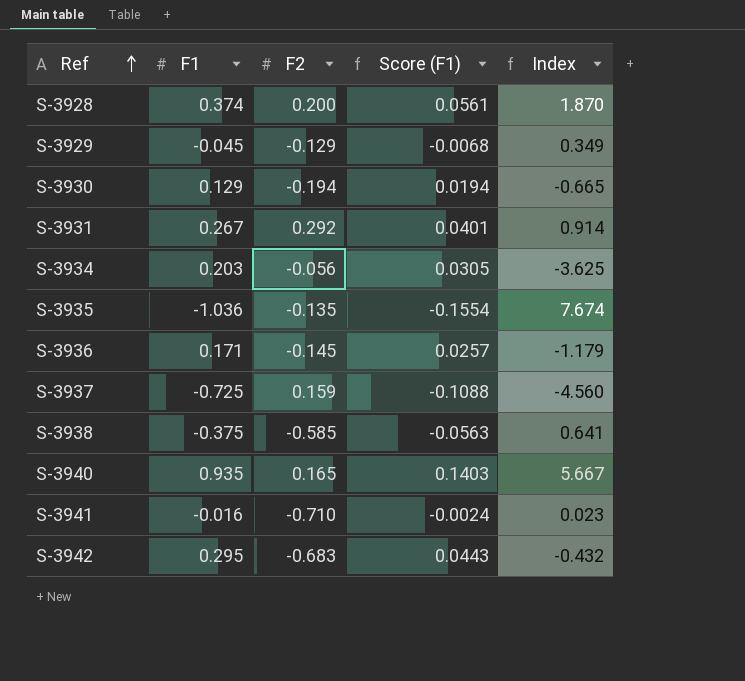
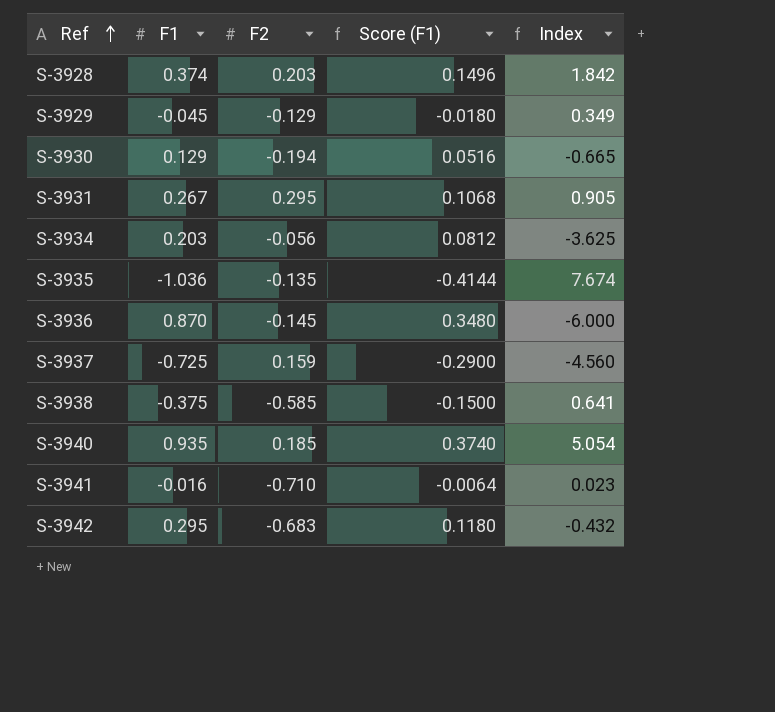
column Score (F1) | formula: [F1] * 0.15 -> [F1] * 0.4
S-3928 | F2: 0.200 -> 0.203
S-3928 | Index: 1.870 -> 1.842
S-3931 | F2: 0.292 -> 0.295
S-3931 | Index: 0.914 -> 0.905
S-3936 | F1: 0.171 -> 0.870
S-3936 | Index: -1.179 -> -6.000
S-3940 | F2: 0.165 -> 0.185
S-3940 | Index: 5.667 -> 5.054

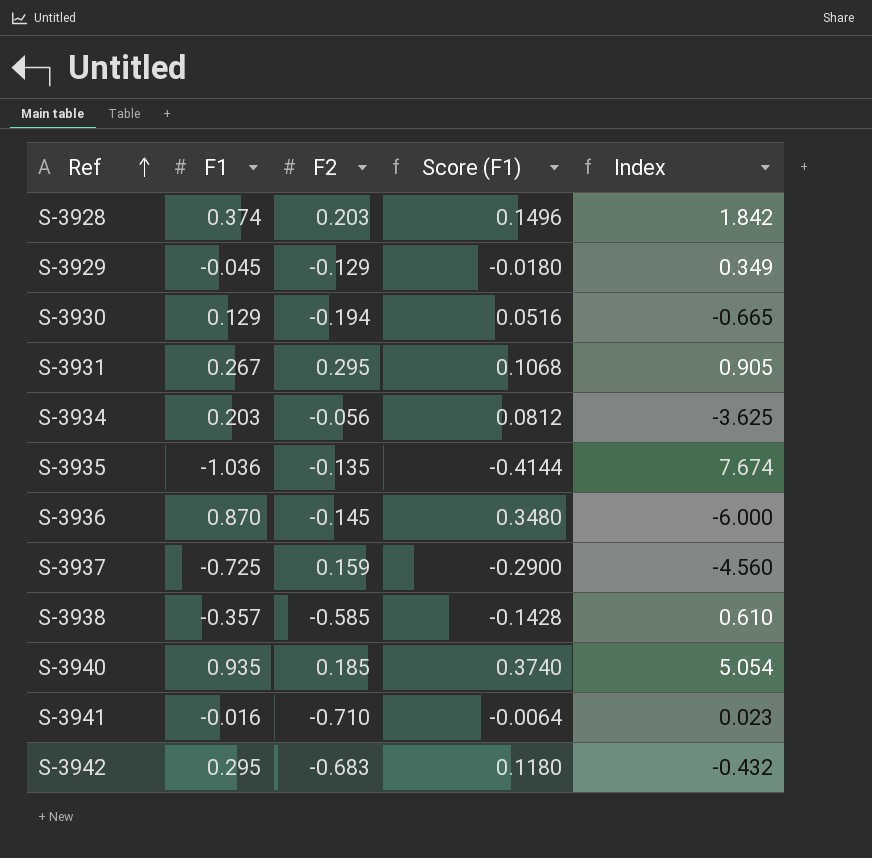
S-3938 | F1: -0.375 -> -0.357
S-3938 | Score (F1): -0.1500 -> -0.1428
S-3938 | Index: 0.641 -> 0.610

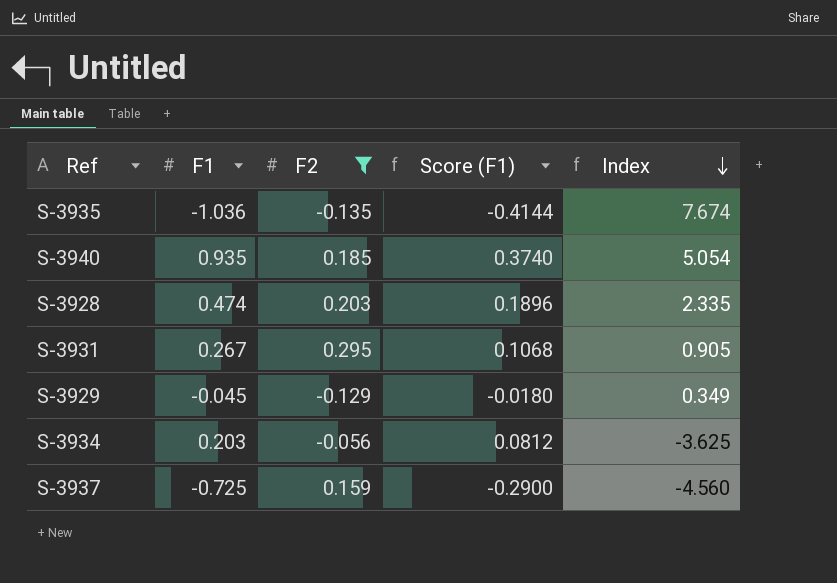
filter: none -> F2 >= -0.135
row order: Ref ascending -> Index descending
S-3928 | F1: 0.374 -> 0.474
S-3928 | Score (F1): 0.1496 -> 0.1896
S-3928 | Index: 1.842 -> 2.335

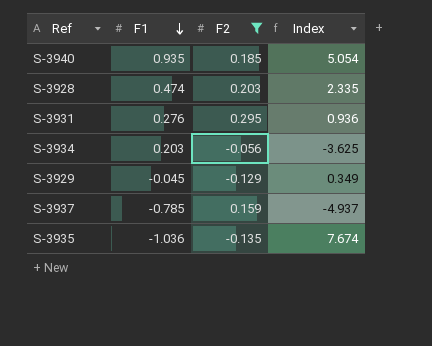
row order: Index descending -> F1 descending
column Score (F1) | formula: [F1] * 0.4 -> none
S-3931 | F1: 0.267 -> 0.276
S-3931 | Index: 0.905 -> 0.936
S-3937 | F1: -0.725 -> -0.785
S-3937 | Index: -4.560 -> -4.937

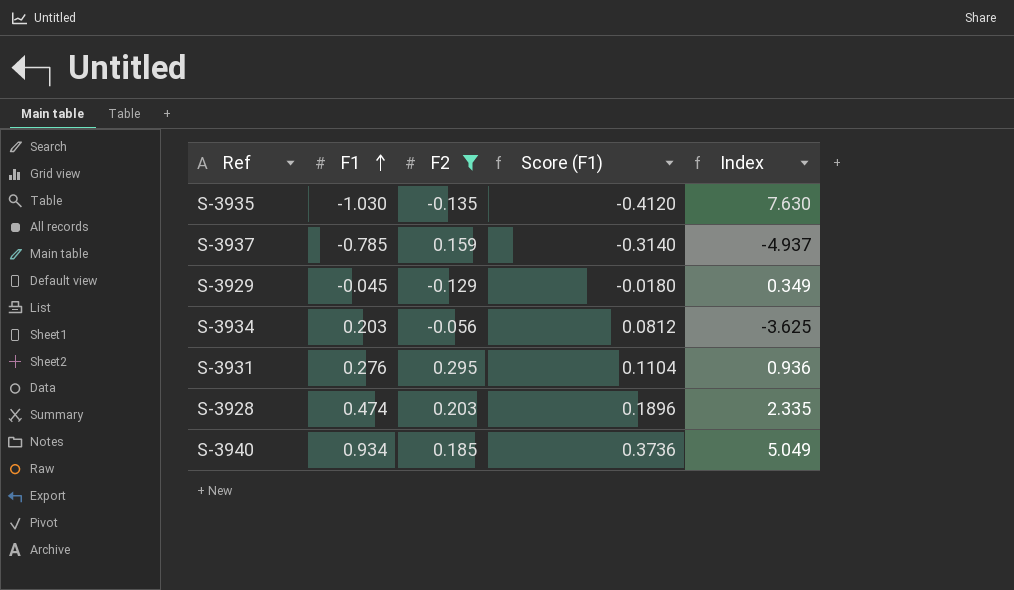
row order: F1 descending -> F1 ascending
column Score (F1) | formula: none -> [F1] * 0.4
S-3935 | F1: -1.036 -> -1.030
S-3935 | Index: 7.674 -> 7.630
S-3940 | F1: 0.935 -> 0.934
S-3940 | Index: 5.054 -> 5.049

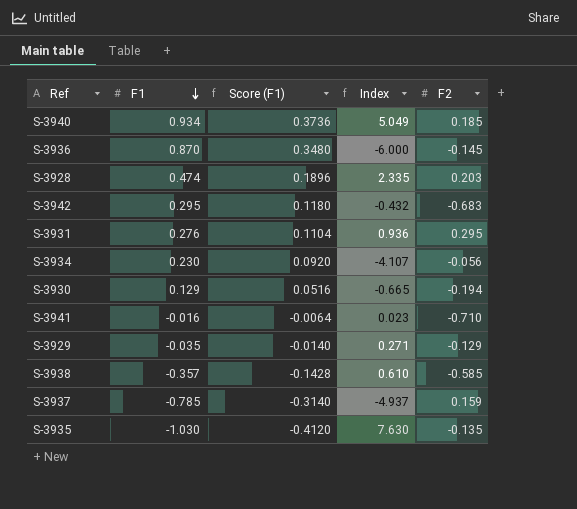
filter: F2 >= -0.135 -> none
row order: F1 ascending -> F1 descending
column F2 | position: 3 -> 5
S-3934 | F1: 0.203 -> 0.230
S-3934 | Score (F1): 0.0812 -> 0.0920
S-3934 | Index: -3.625 -> -4.107
S-3929 | F1: -0.045 -> -0.035
S-3929 | Score (F1): -0.0180 -> -0.0140
S-3929 | Index: 0.349 -> 0.271

